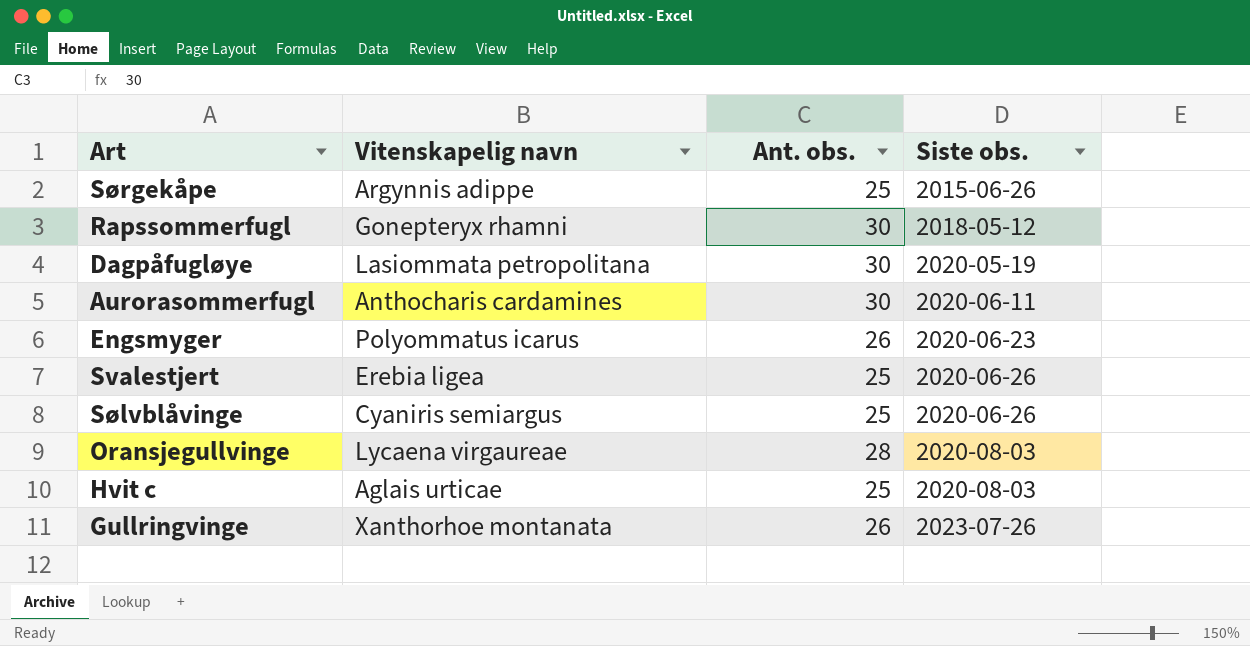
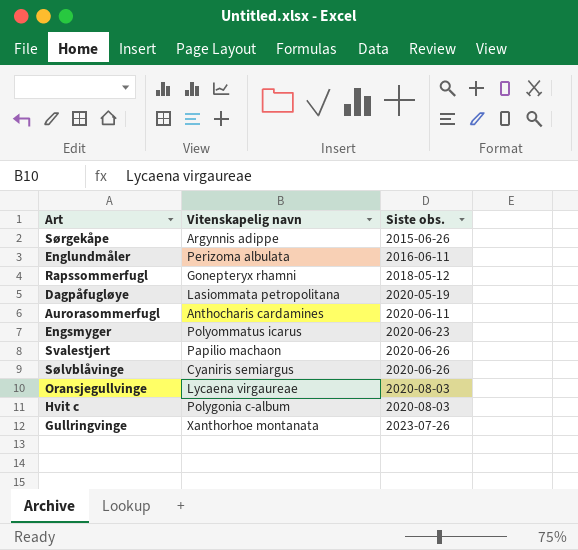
column Ant. obs. | position: 3 -> none
row Englundmåler: none -> Perizoma albulata | 2016-06-11
Svalestjert | Vitenskapelig navn: Erebia ligea -> Papilio machaon
Hvit c | Vitenskapelig navn: Aglais urticae -> Polygonia c-album

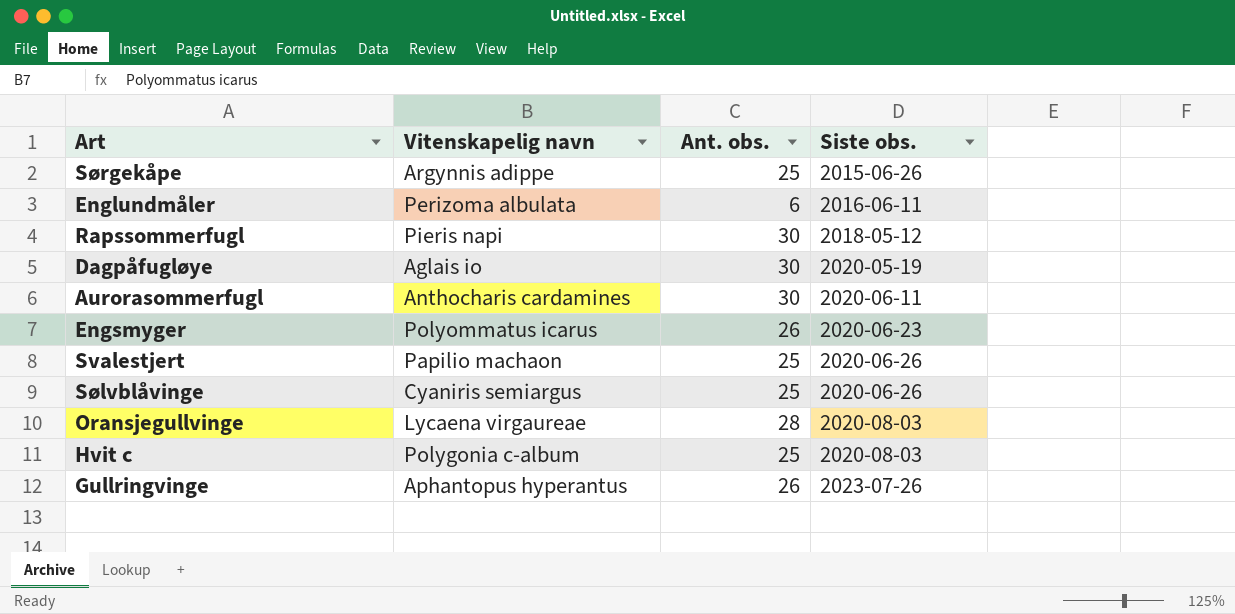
column Ant. obs. | position: none -> 3
Rapssommerfugl | Vitenskapelig navn: Gonepteryx rhamni -> Pieris napi
Dagpåfugløye | Vitenskapelig navn: Lasiommata petropolitana -> Aglais io
Gullringvinge | Vitenskapelig navn: Xanthorhoe montanata -> Aphantopus hyperantus

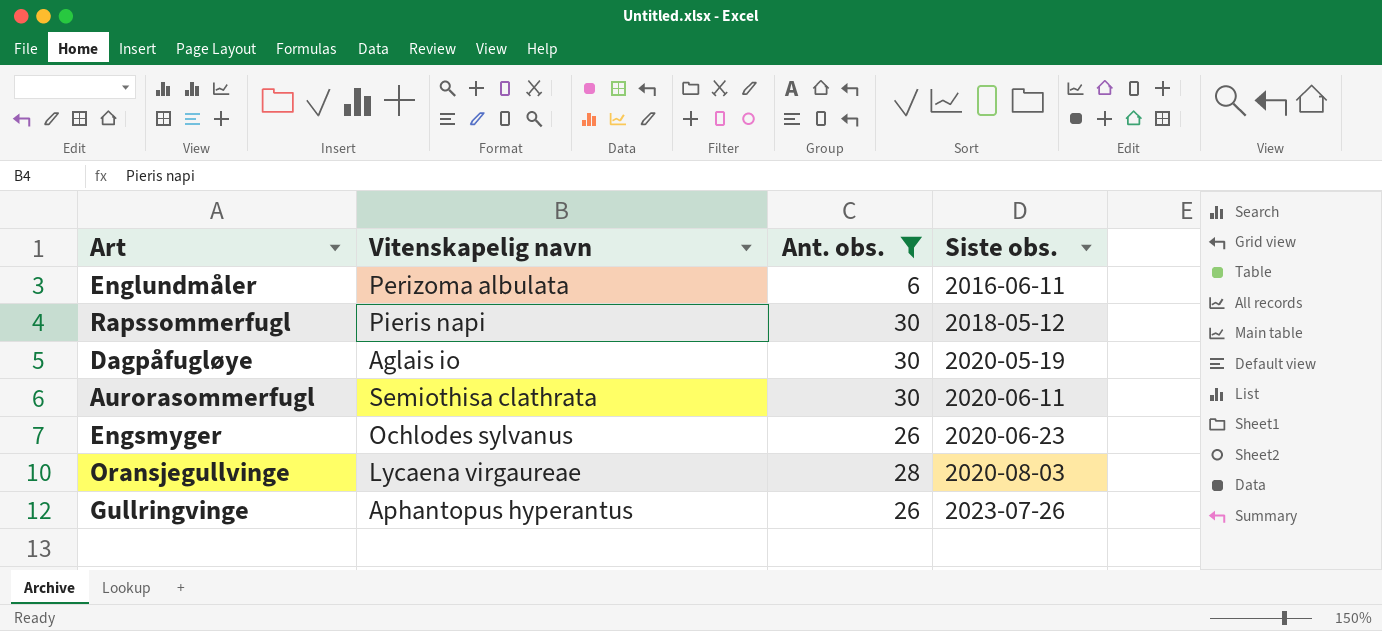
filter: none -> Ant. obs. != 25
Aurorasommerfugl | Vitenskapelig navn: Anthocharis cardamines -> Semiothisa clathrata
Engsmyger | Vitenskapelig navn: Polyommatus icarus -> Ochlodes sylvanus

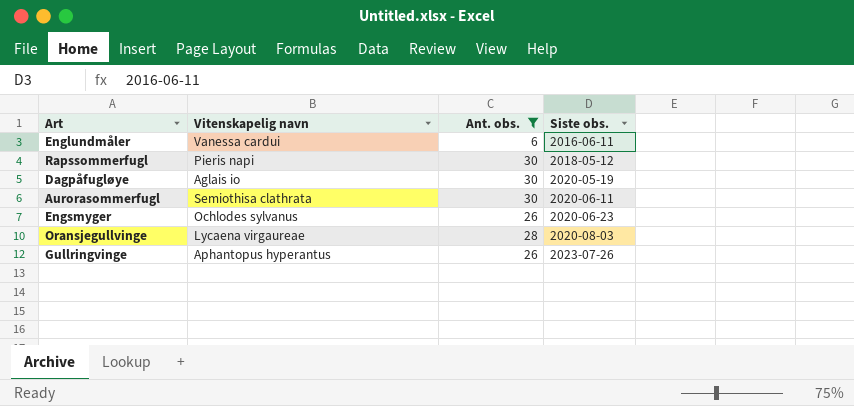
Englundmåler | Vitenskapelig navn: Perizoma albulata -> Vanessa cardui

